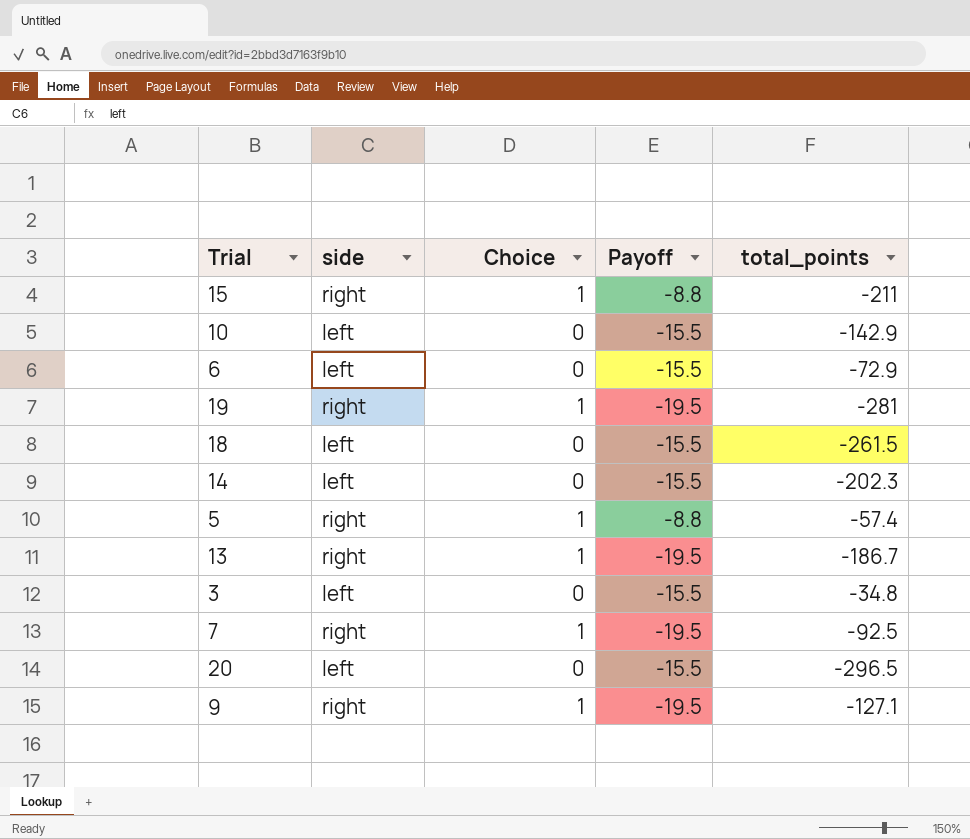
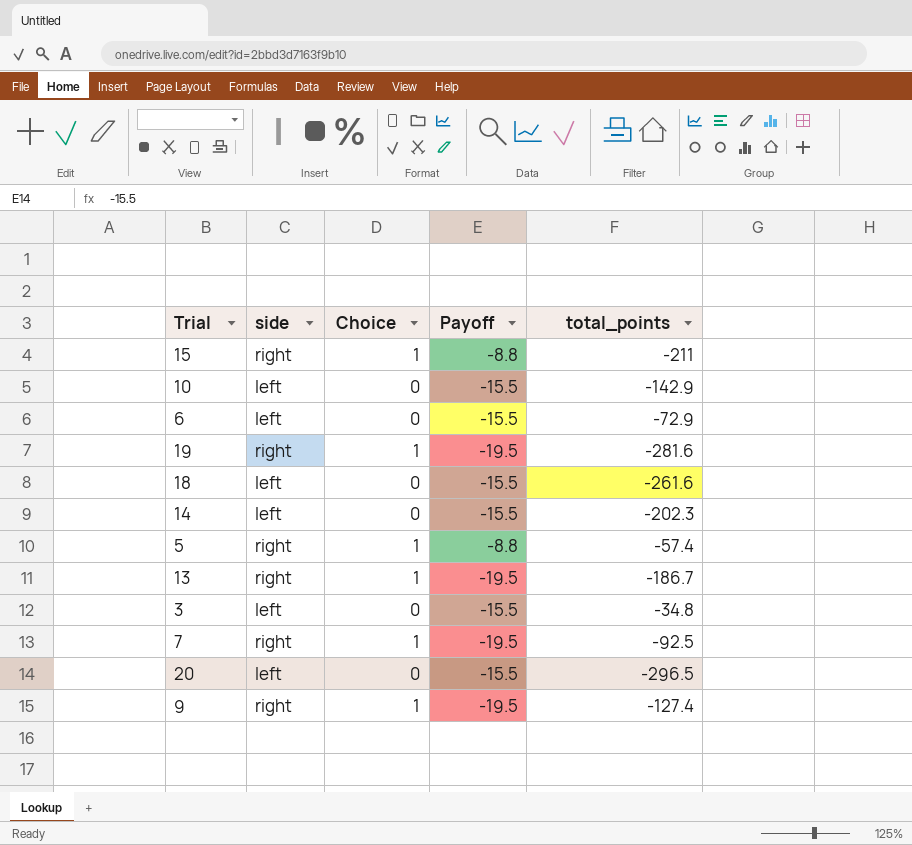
19 | total_points: -281 -> -281.6
18 | total_points: -261.5 -> -261.6
9 | total_points: -127.1 -> -127.4

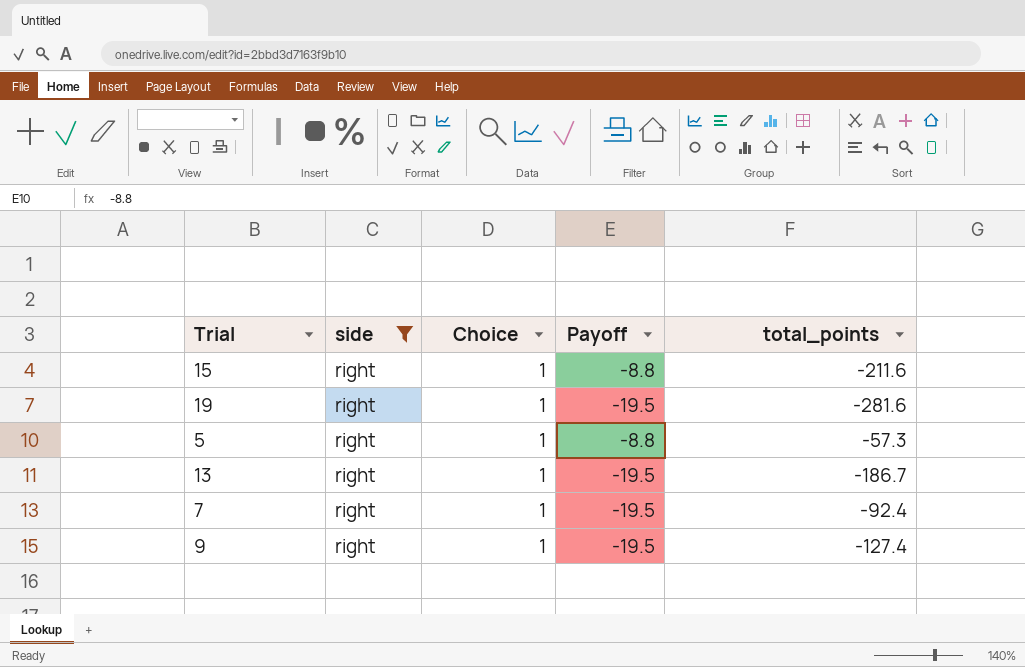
filter: none -> side = right
15 | total_points: -211 -> -211.6
5 | total_points: -57.4 -> -57.3
7 | total_points: -92.5 -> -92.4

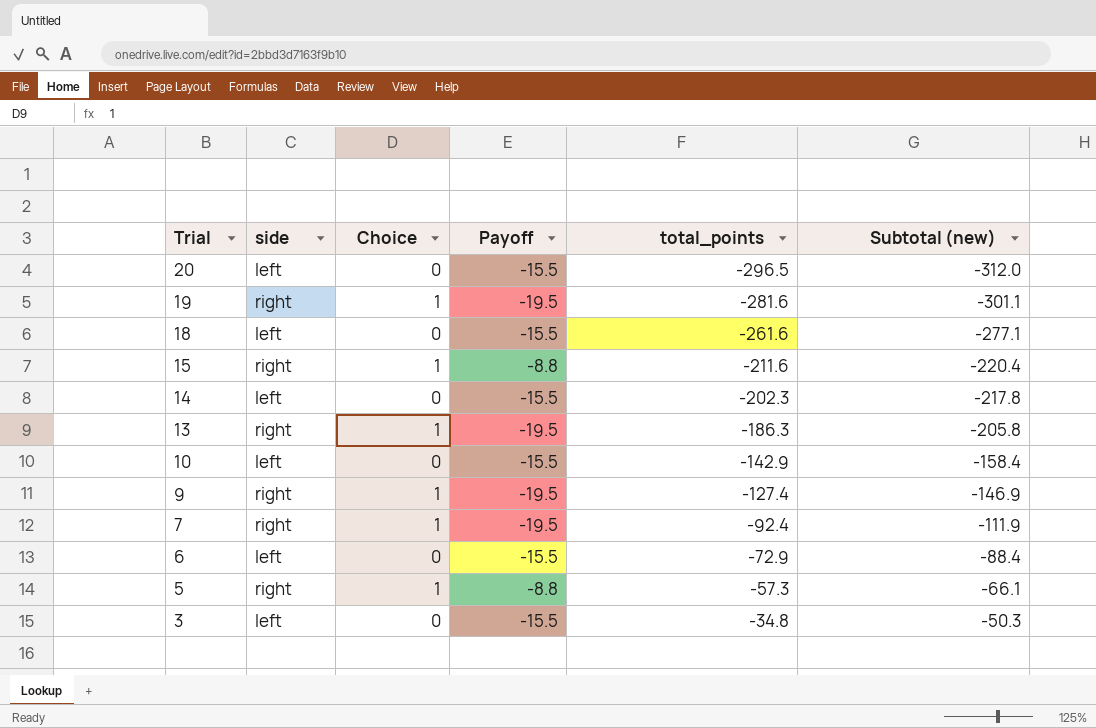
filter: side = right -> none
row order: none -> Trial descending
column Subtotal (new) | formula: none -> [Payoff] + [total_points]
13 | total_points: -186.7 -> -186.3

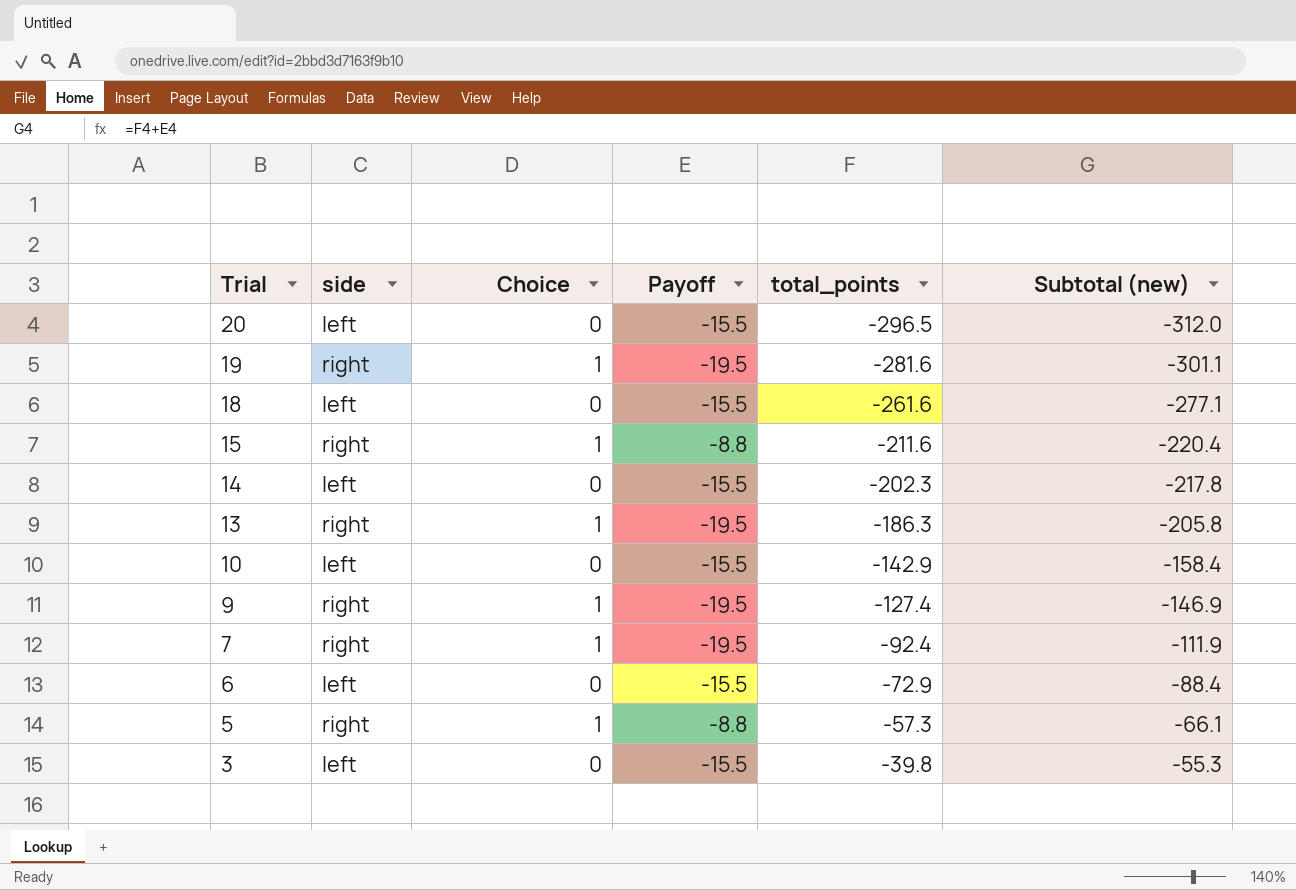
3 | total_points: -34.8 -> -39.8
3 | Subtotal (new): -50.3 -> -55.3

